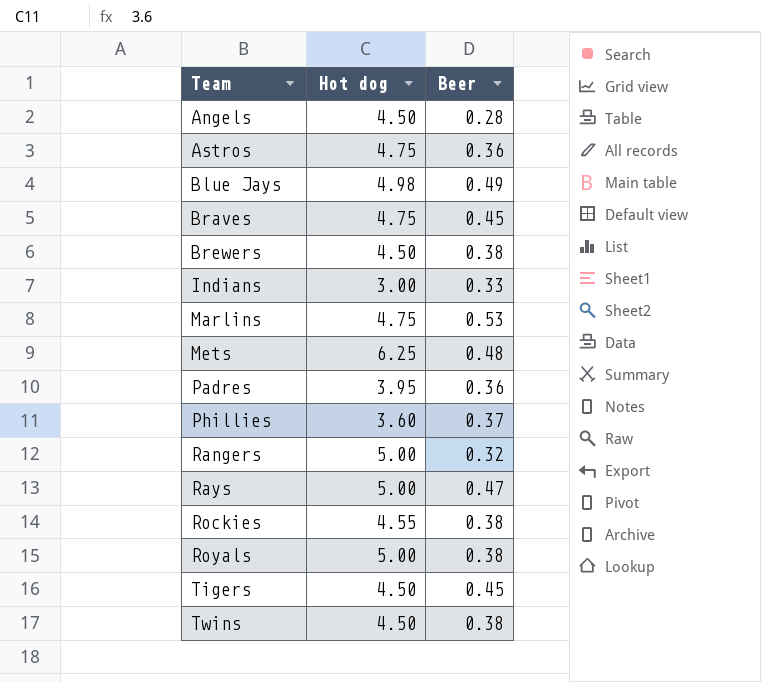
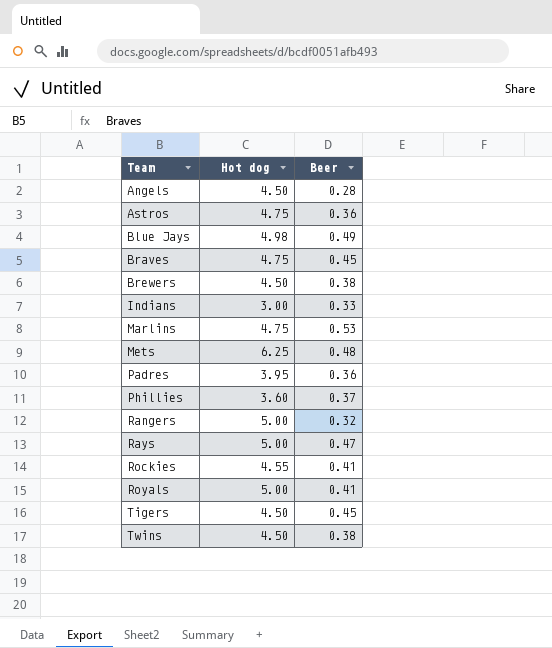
Rockies | Beer: 0.38 -> 0.41
Royals | Beer: 0.38 -> 0.41

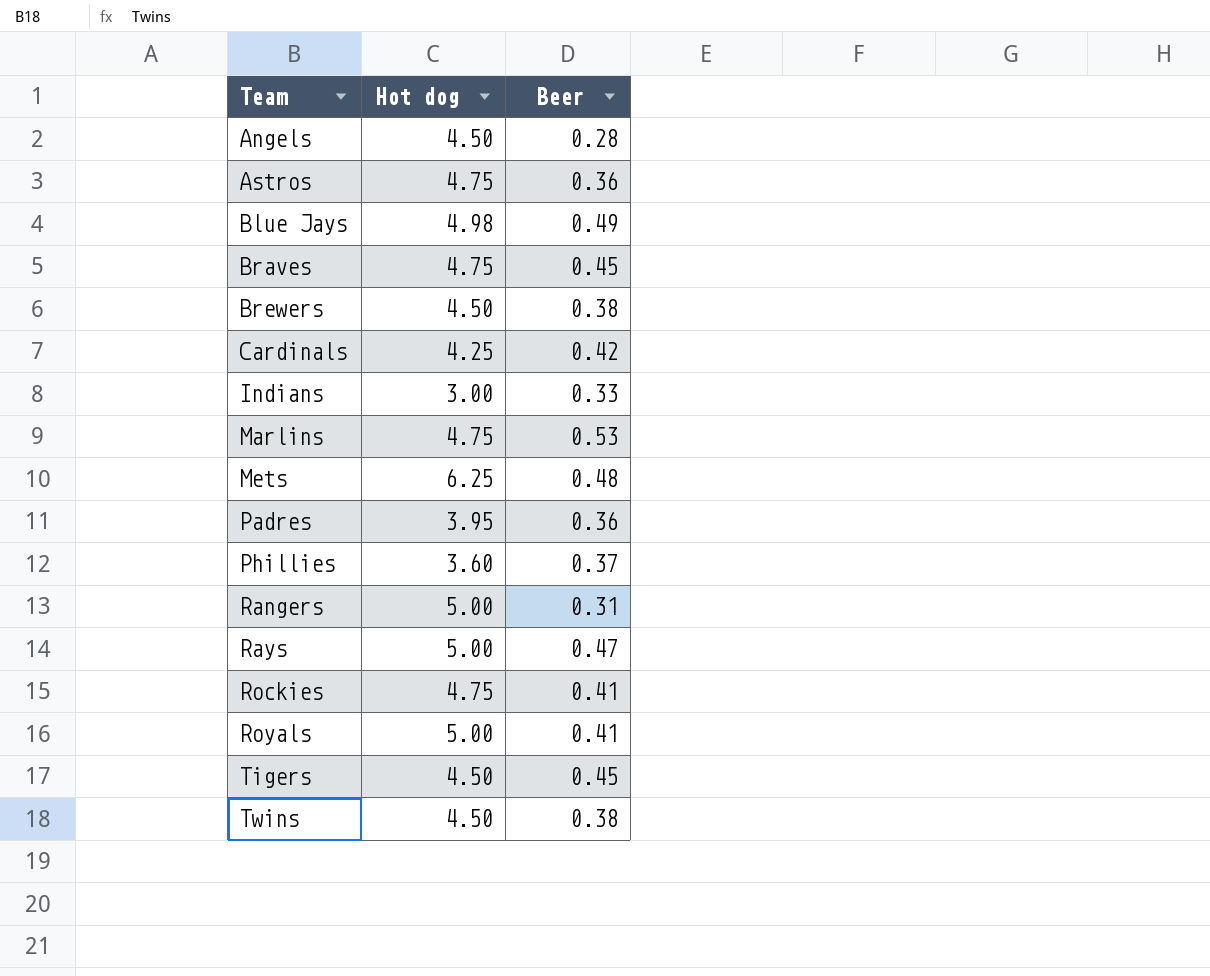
row Cardinals: none -> 4.25 | 0.42
Rangers | Beer: 0.32 -> 0.31
Rockies | Hot dog: 4.55 -> 4.75

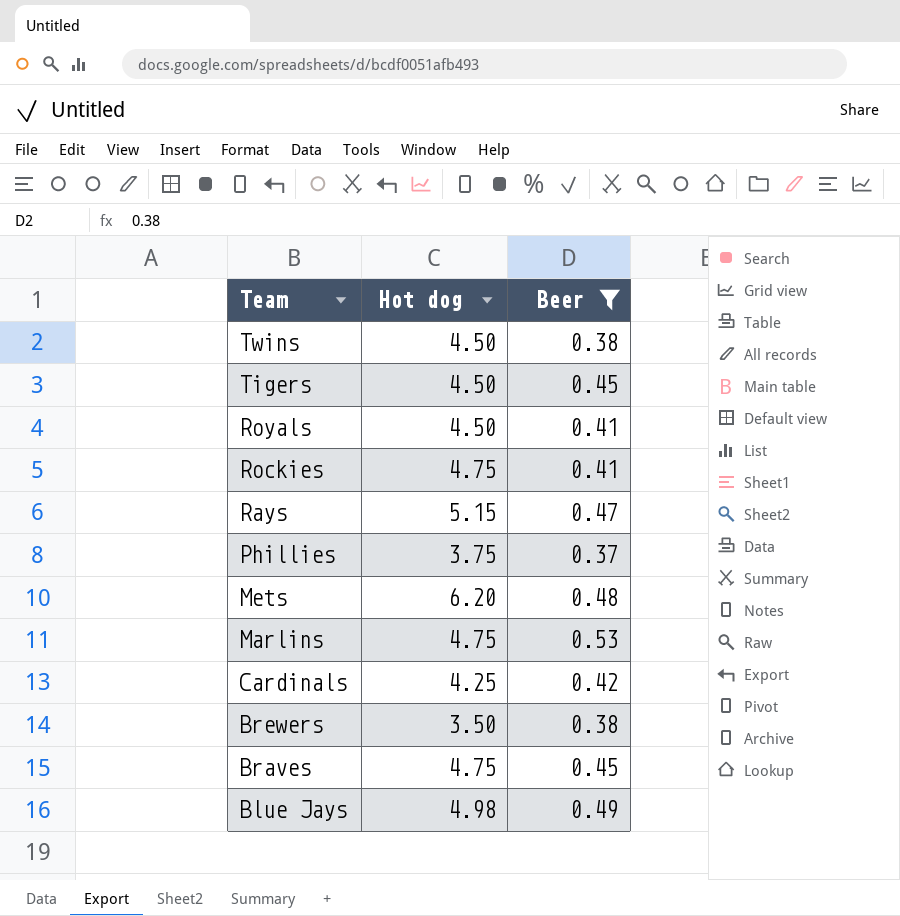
filter: none -> Beer >= 0.37
row order: Team ascending -> Team descending
Royals | Hot dog: 5.00 -> 4.50
Rays | Hot dog: 5.00 -> 5.15
Phillies | Hot dog: 3.60 -> 3.75
Mets | Hot dog: 6.25 -> 6.20
Brewers | Hot dog: 4.50 -> 3.50

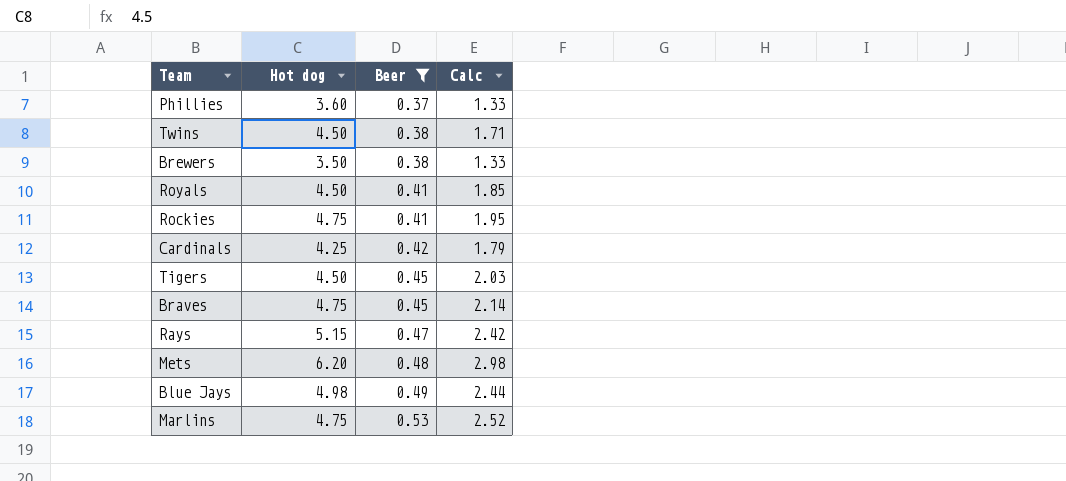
row order: Team descending -> Beer ascending
column Calc | formula: none -> [Hot dog] * [Beer]
Phillies | Hot dog: 3.75 -> 3.60

